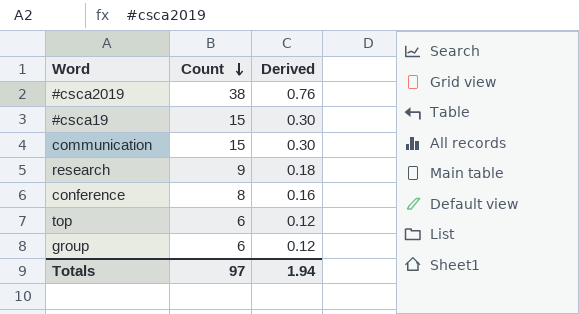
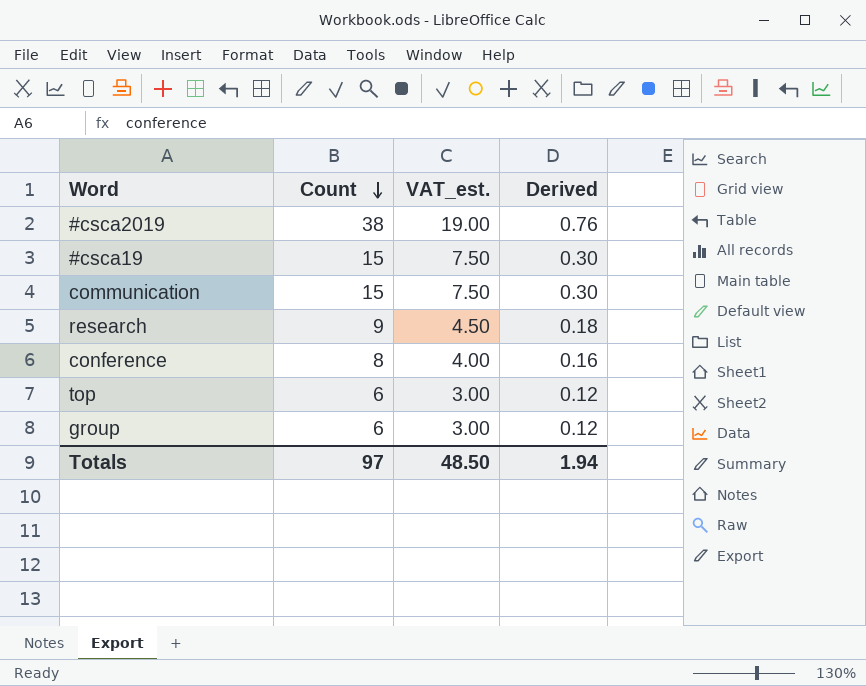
column VAT_est. | formula: none -> [Count] * 0.5

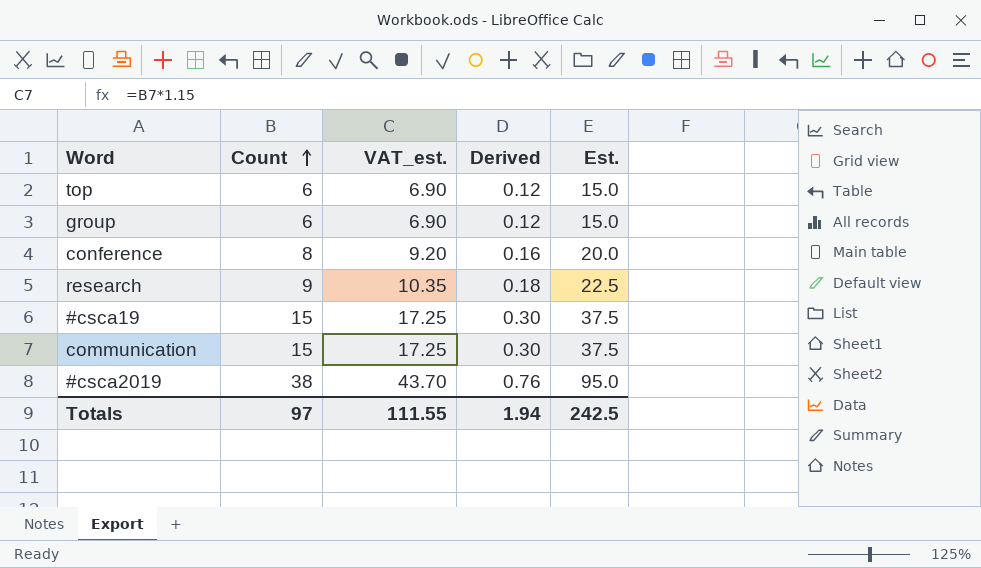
row order: Count descending -> Count ascending
column VAT_est. | formula: [Count] * 0.5 -> [Count] * 1.15
column Est. | formula: none -> [Count] * 2.5
Totals | VAT_est.: 48.50 -> 111.55

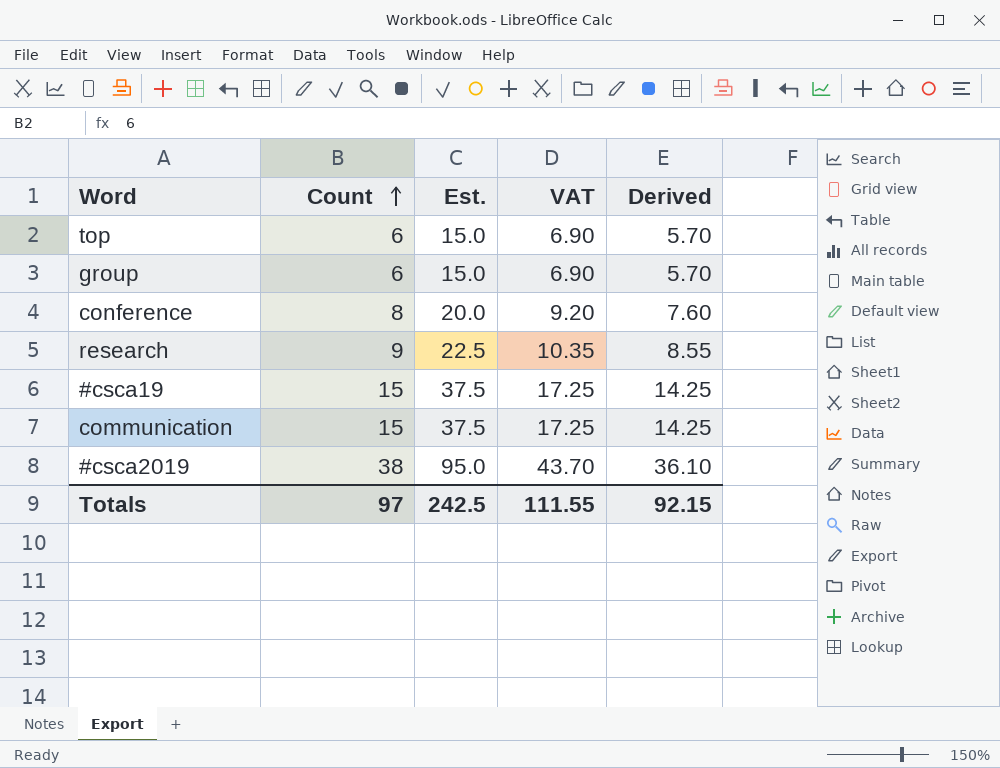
column Est. | position: 5 -> 3
column name: VAT_est. -> VAT
column Derived | formula: [Count] * 0.02 -> [Count] * 0.95
Totals | Derived: 1.94 -> 92.15

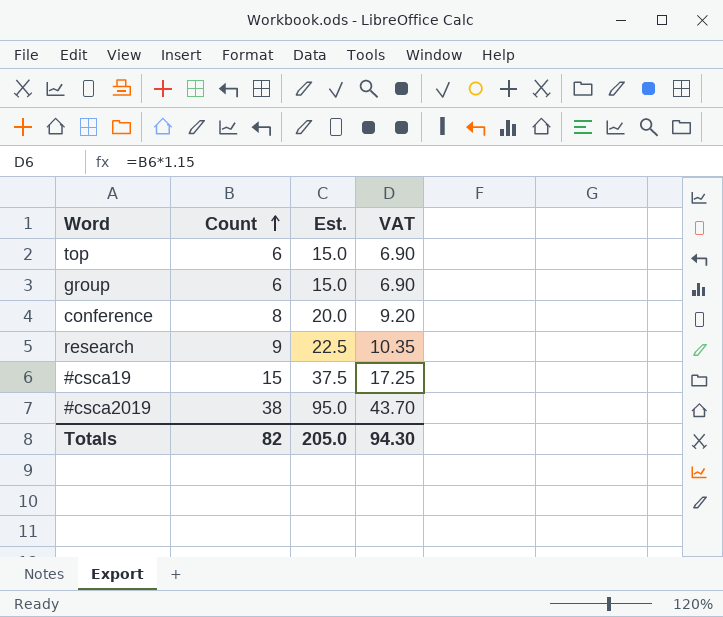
column Derived | formula: [Count] * 0.95 -> none
row communication: 15 | 37.5 | 17.25 | 14.25 -> none
Totals | Count: 97 -> 82
Totals | Est.: 242.5 -> 205.0
Totals | VAT: 111.55 -> 94.30

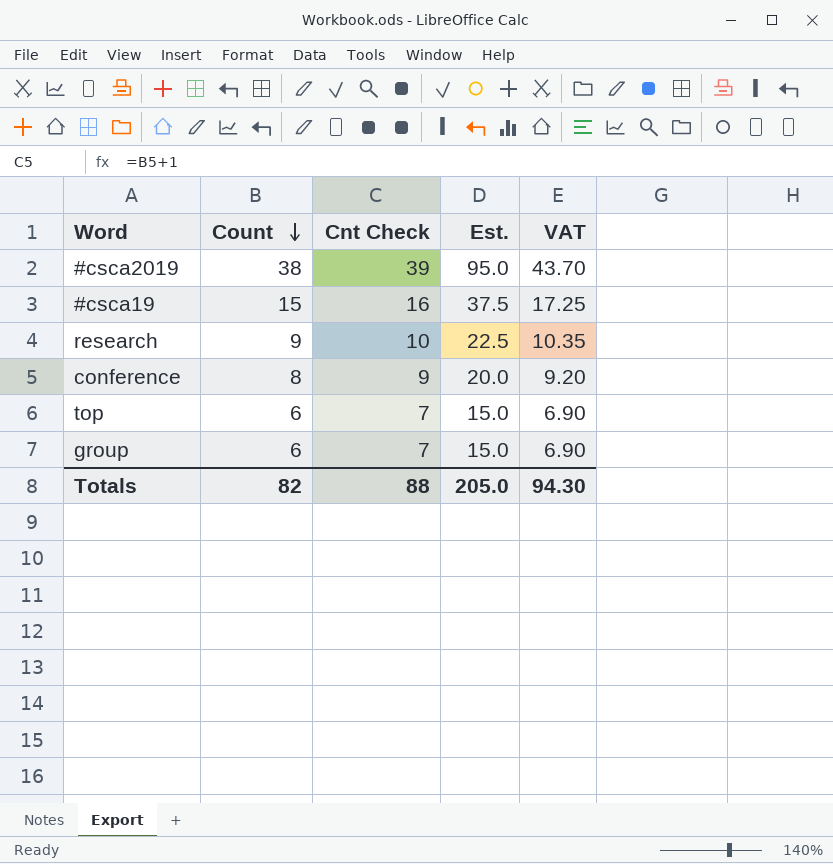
row order: Count ascending -> Count descending
column Cnt Check | formula: none -> [Count] + 1

